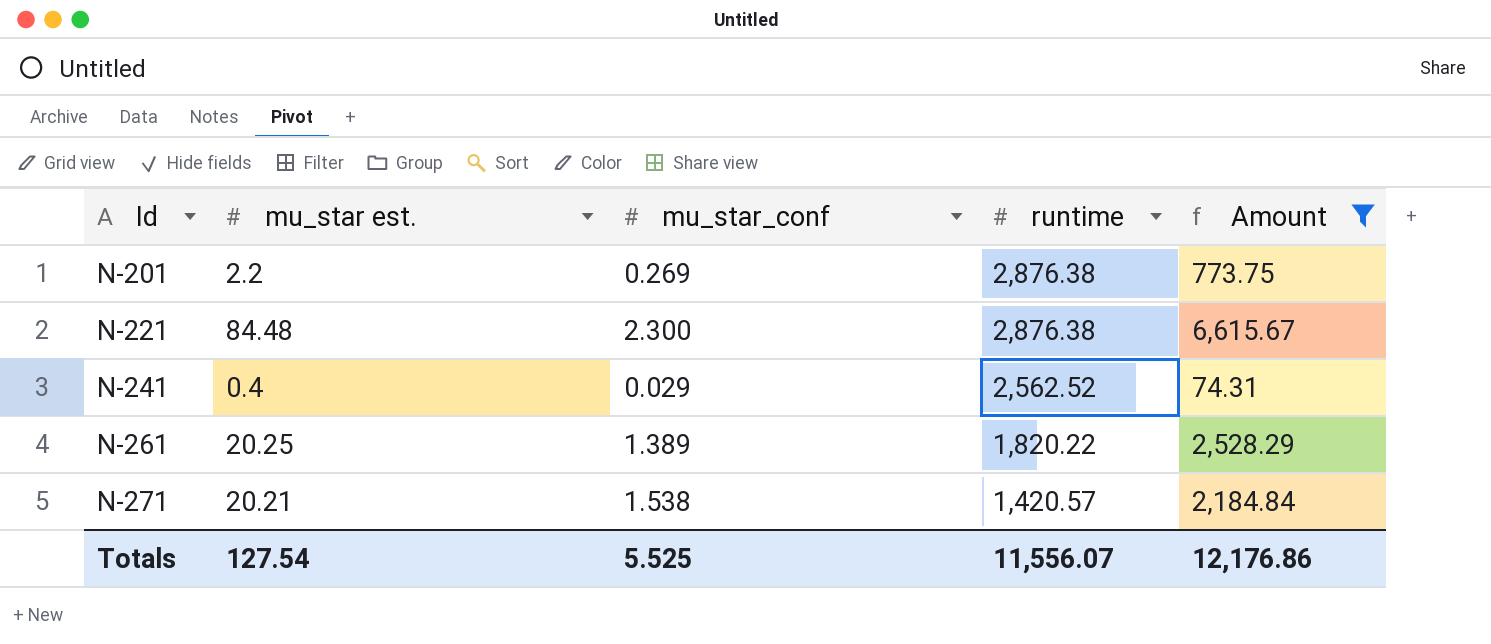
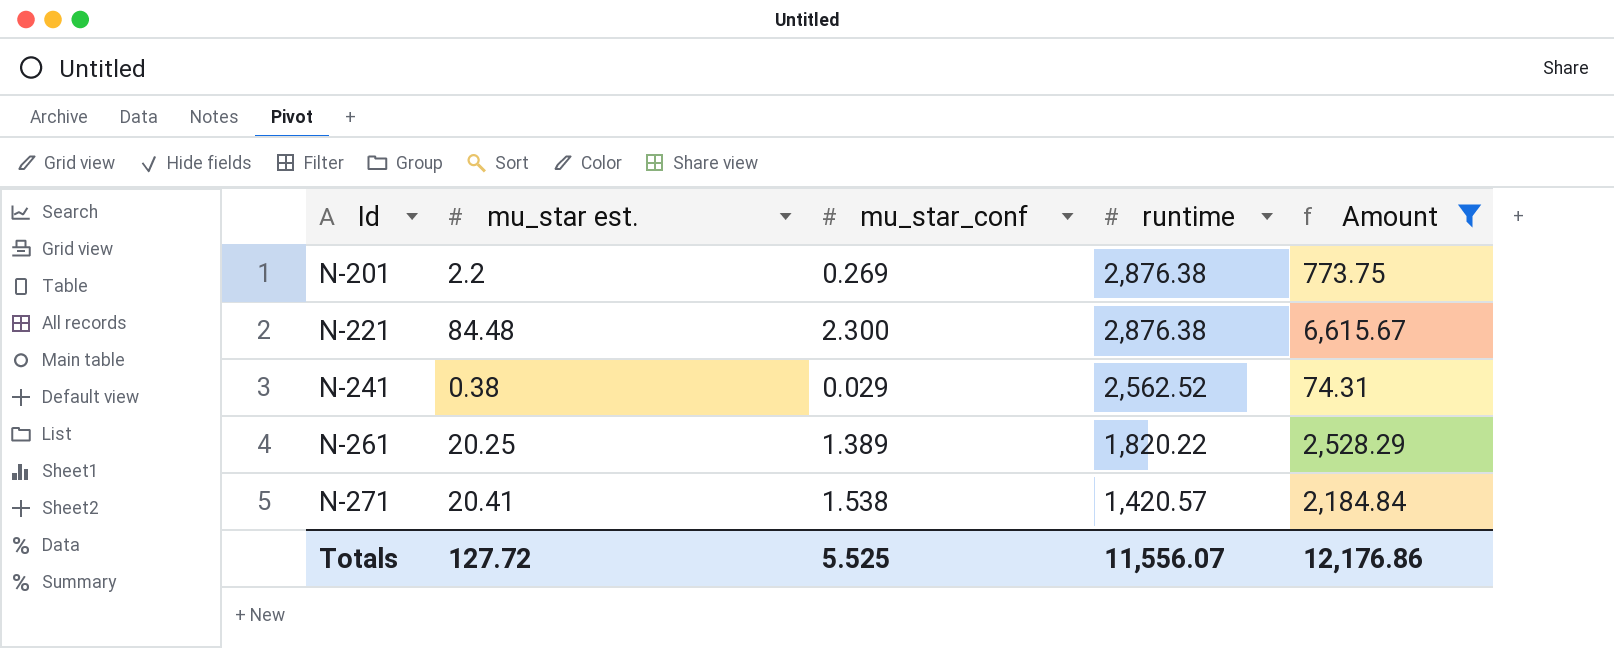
N-241 | mu_star est.: 0.4 -> 0.38
N-271 | mu_star est.: 20.21 -> 20.41
Totals | mu_star est.: 127.54 -> 127.72

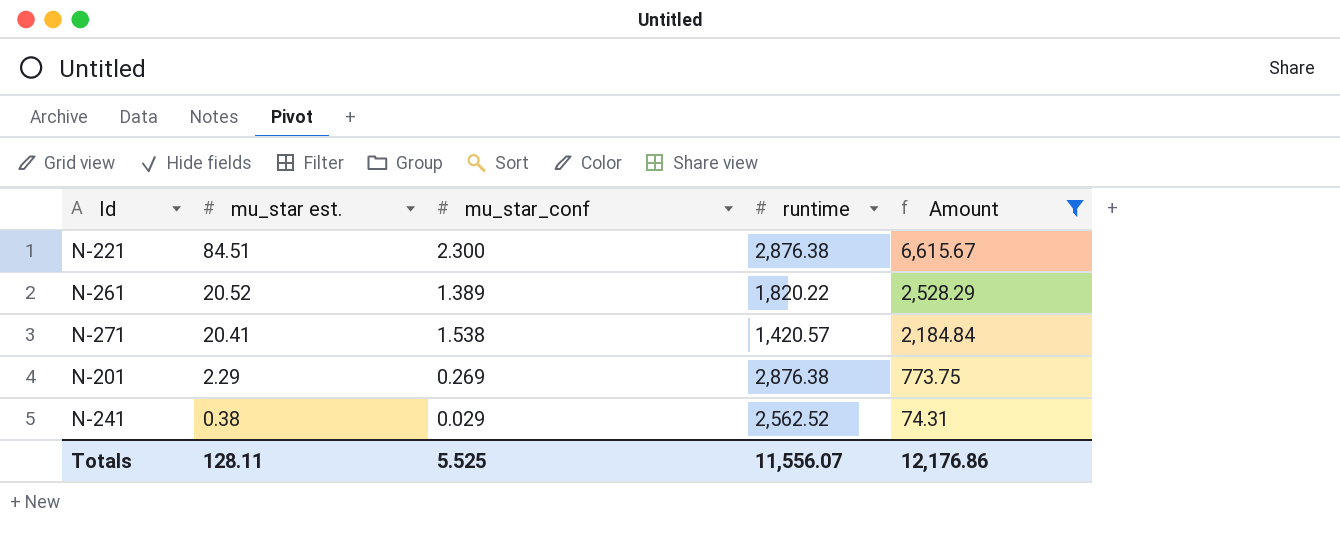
row order: Id ascending -> mu_star est. descending
N-221 | mu_star est.: 84.48 -> 84.51
N-261 | mu_star est.: 20.25 -> 20.52
N-201 | mu_star est.: 2.2 -> 2.29
Totals | mu_star est.: 127.72 -> 128.11

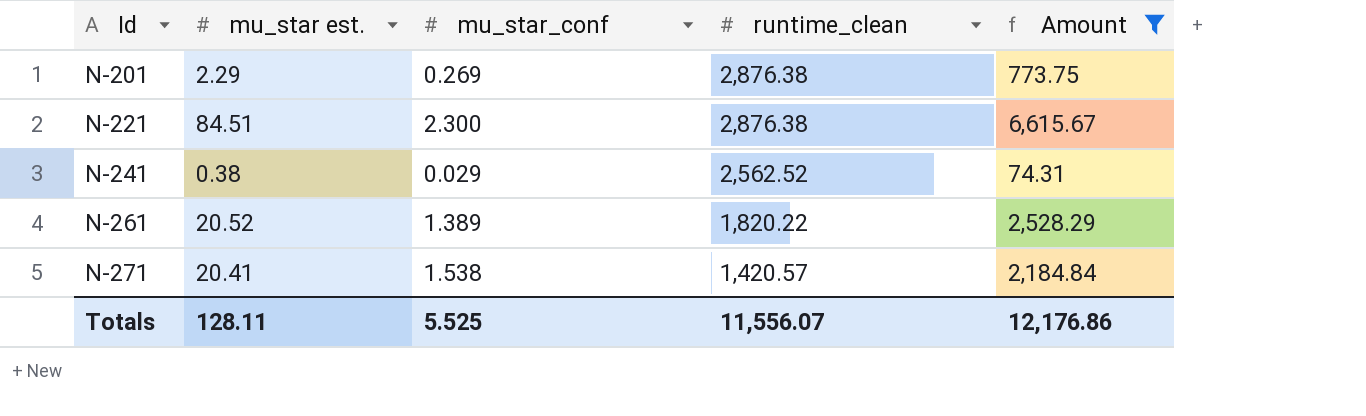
row order: mu_star est. descending -> Id ascending
column name: runtime -> runtime_clean

